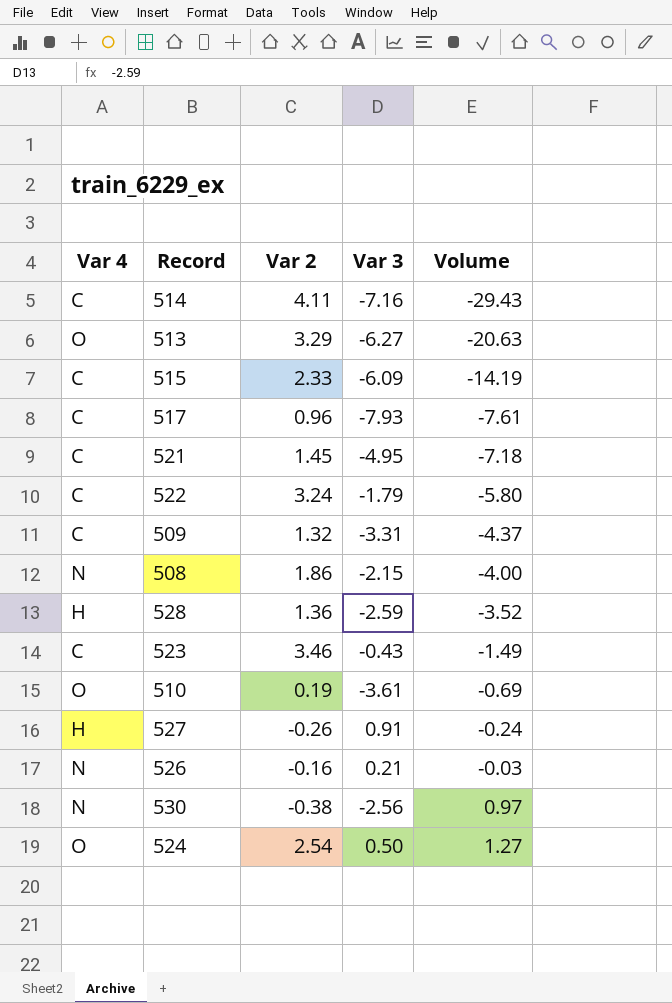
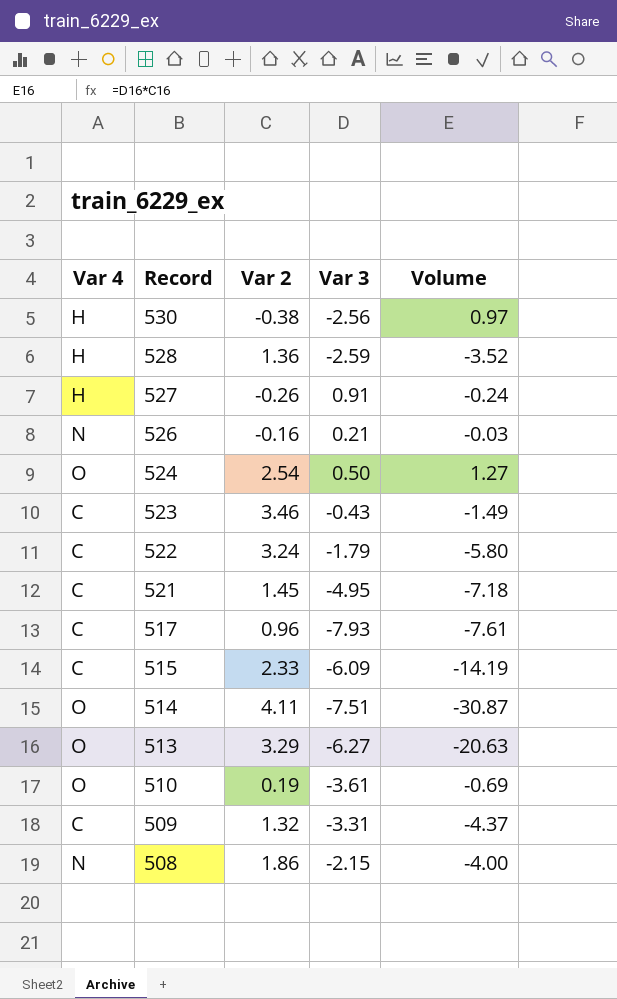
row order: Volume ascending -> Record descending
530 | Var 4: N -> H
514 | Var 4: C -> O
514 | Var 3: -7.16 -> -7.51
514 | Volume: -29.43 -> -30.87

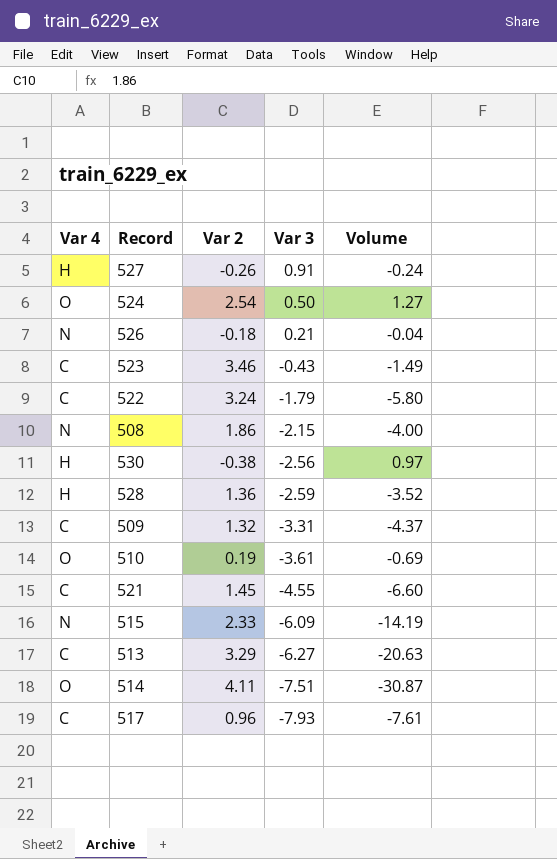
row order: Record descending -> Var 3 descending
526 | Var 2: -0.16 -> -0.18
526 | Volume: -0.03 -> -0.04
521 | Var 3: -4.95 -> -4.55
521 | Volume: -7.18 -> -6.60
515 | Var 4: C -> N
513 | Var 4: O -> C

